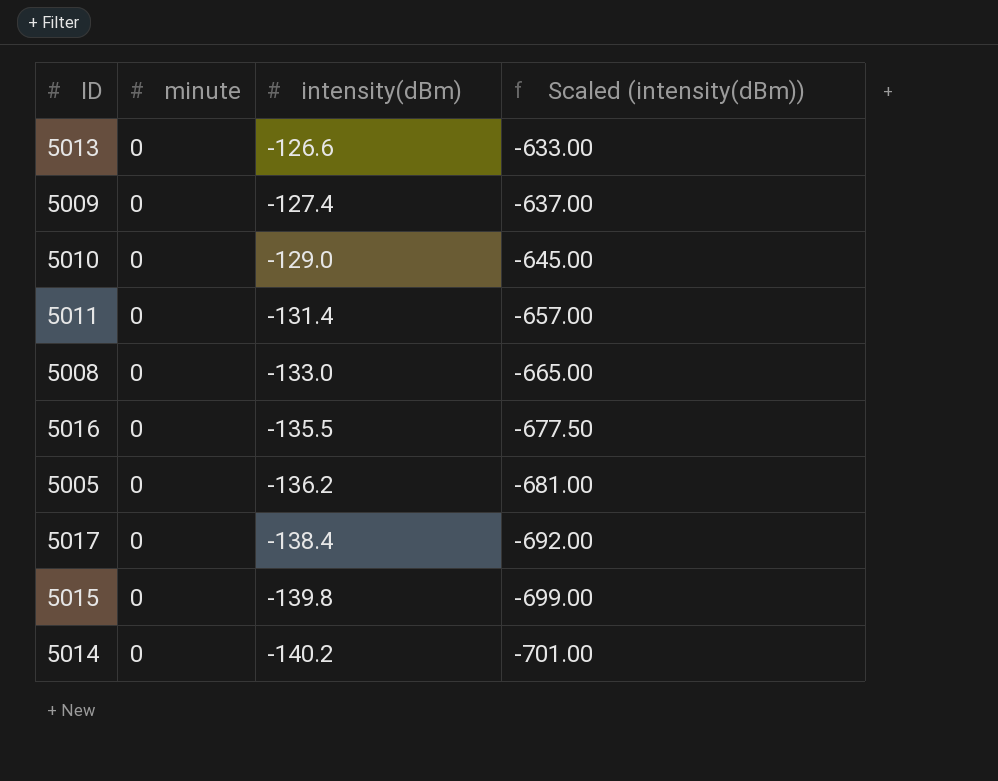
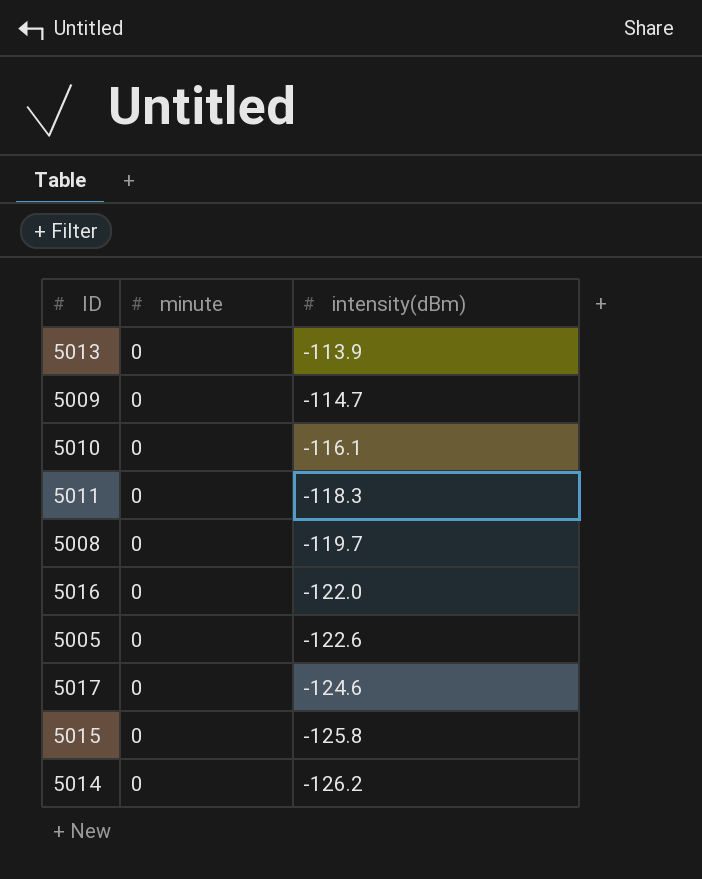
column Scaled (intensity(dBm)) | formula: [intensity(dBm)] * 5 -> none
5013 | intensity(dBm): -126.6 -> -113.9
5009 | intensity(dBm): -127.4 -> -114.7
5010 | intensity(dBm): -129.0 -> -116.1
5011 | intensity(dBm): -131.4 -> -118.3
5008 | intensity(dBm): -133.0 -> -119.7
5016 | intensity(dBm): -135.5 -> -122.0
5005 | intensity(dBm): -136.2 -> -122.6
5017 | intensity(dBm): -138.4 -> -124.6
5015 | intensity(dBm): -139.8 -> -125.8
5014 | intensity(dBm): -140.2 -> -126.2

